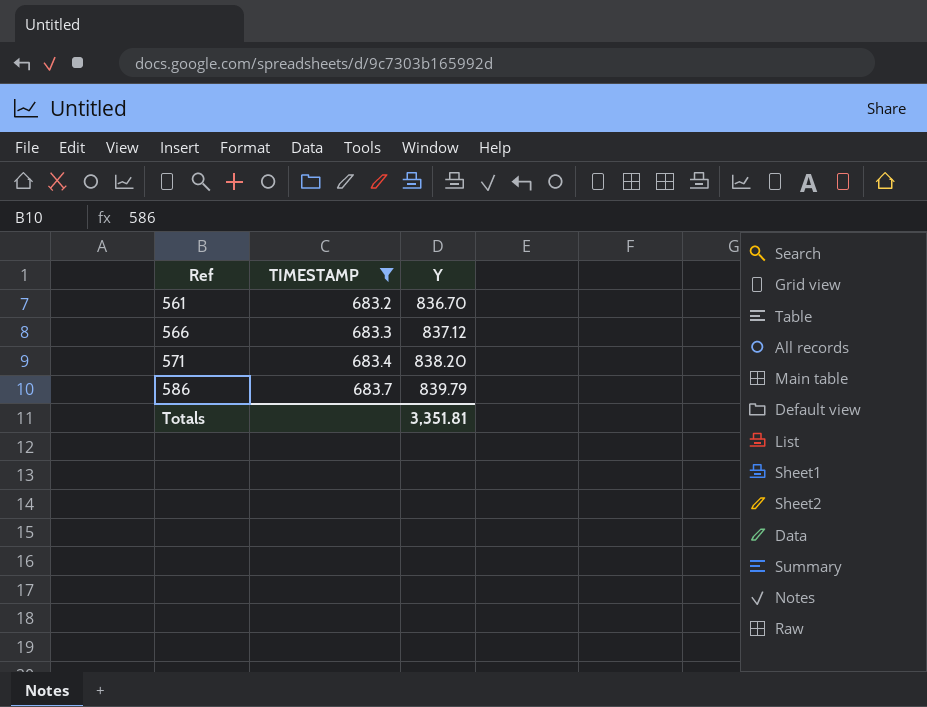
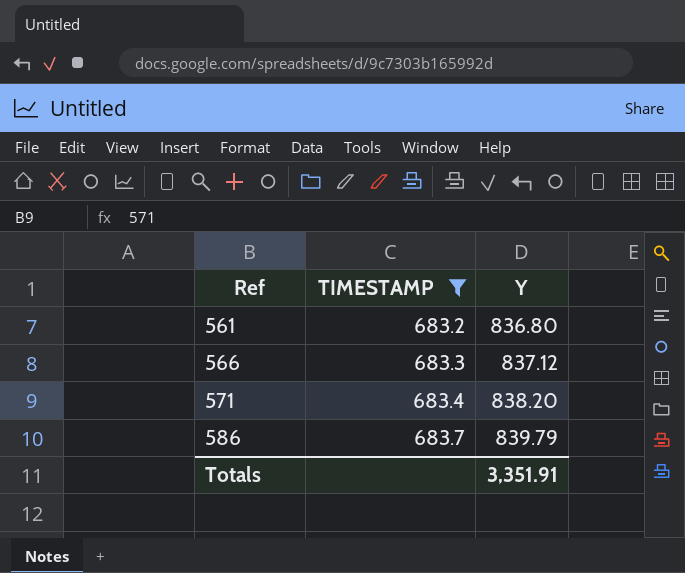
561 | Y: 836.70 -> 836.80
Totals | Y: 3,351.81 -> 3,351.91

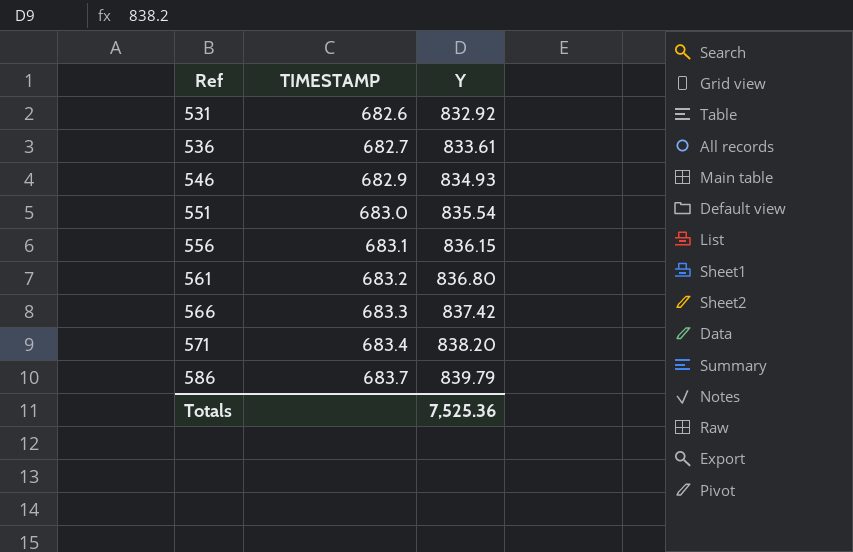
filter: TIMESTAMP >= 683.2 -> none
566 | Y: 837.12 -> 837.42
Totals | Y: 3,351.91 -> 7,525.36

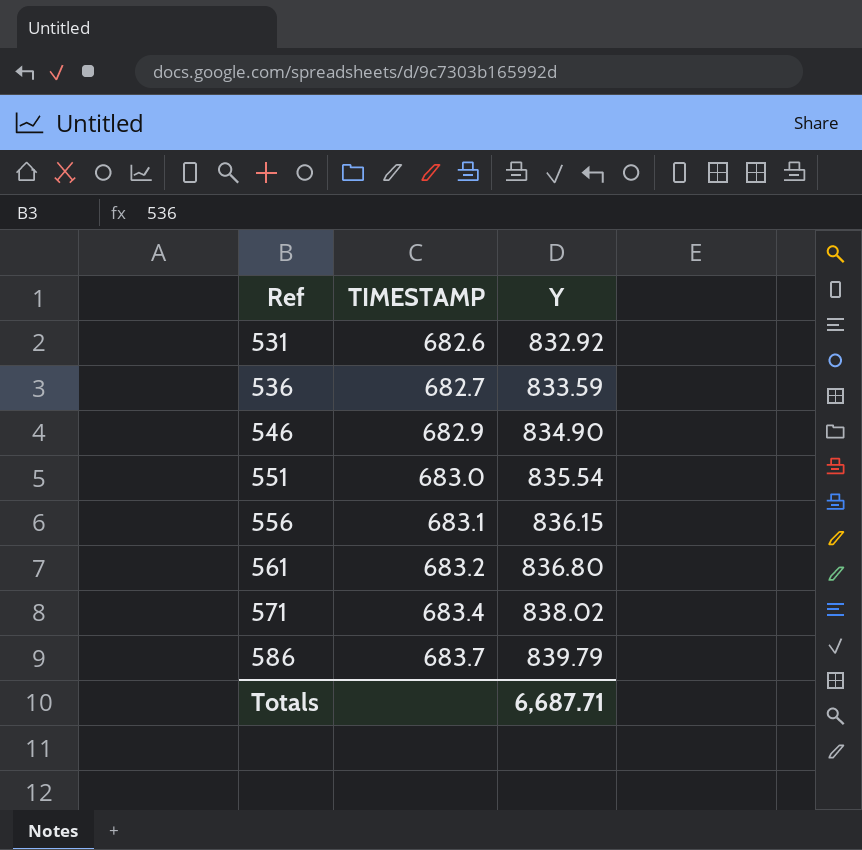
row 566: 683.3 | 837.42 -> none
536 | Y: 833.61 -> 833.59
546 | Y: 834.93 -> 834.90
571 | Y: 838.20 -> 838.02
Totals | Y: 7,525.36 -> 6,687.71

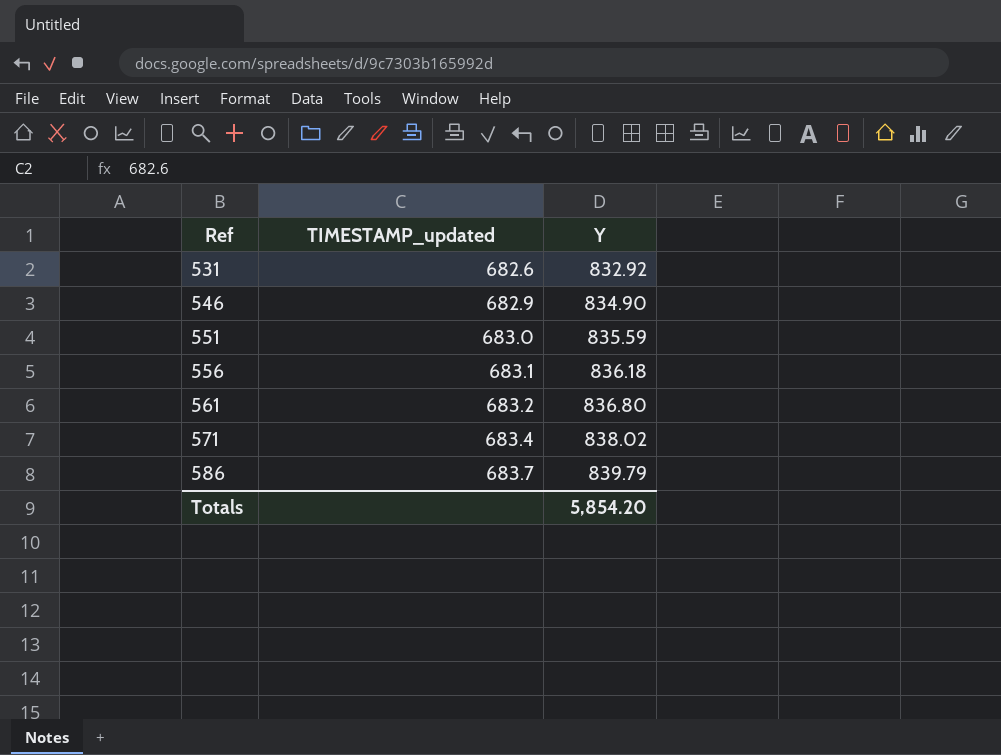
column name: TIMESTAMP -> TIMESTAMP_updated
row 536: 682.7 | 833.59 -> none
551 | Y: 835.54 -> 835.59
556 | Y: 836.15 -> 836.18
Totals | Y: 6,687.71 -> 5,854.20

